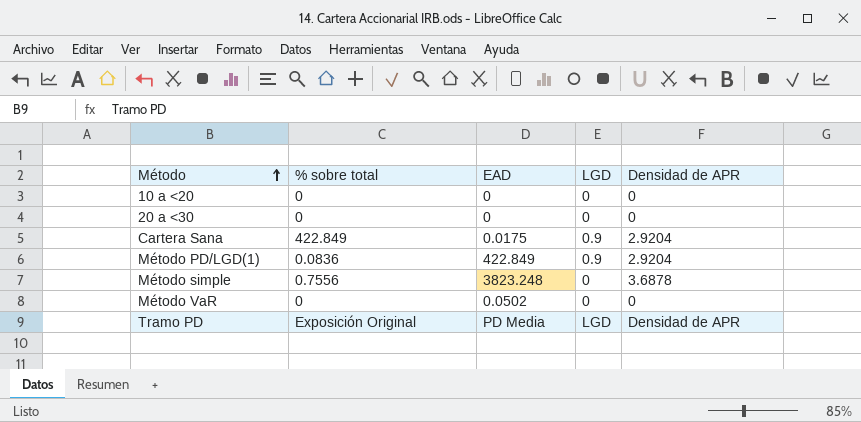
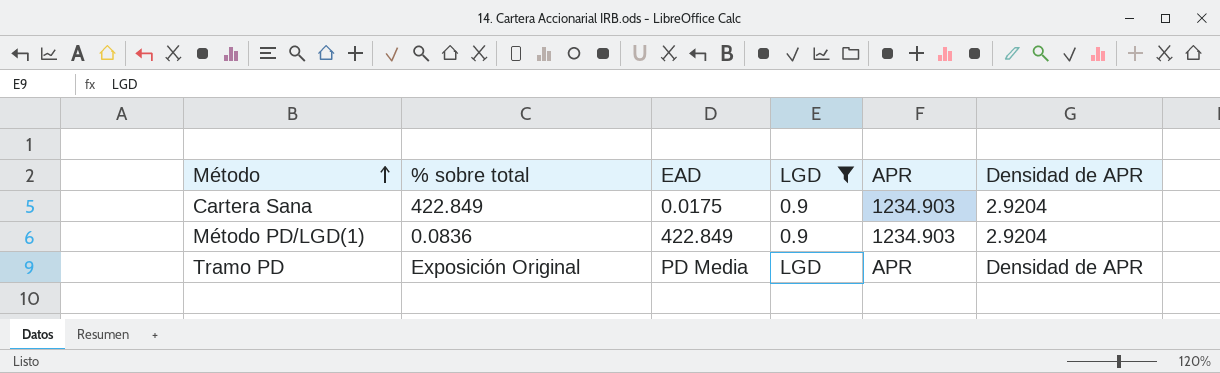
filter: none -> LGD != 0
column APR | position: none -> 5

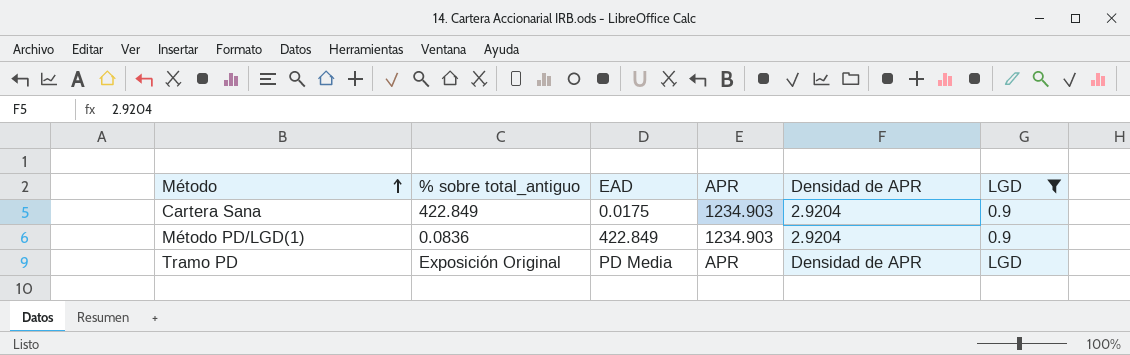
column name: % sobre total -> % sobre total_antiguo
column LGD | position: 4 -> 6

